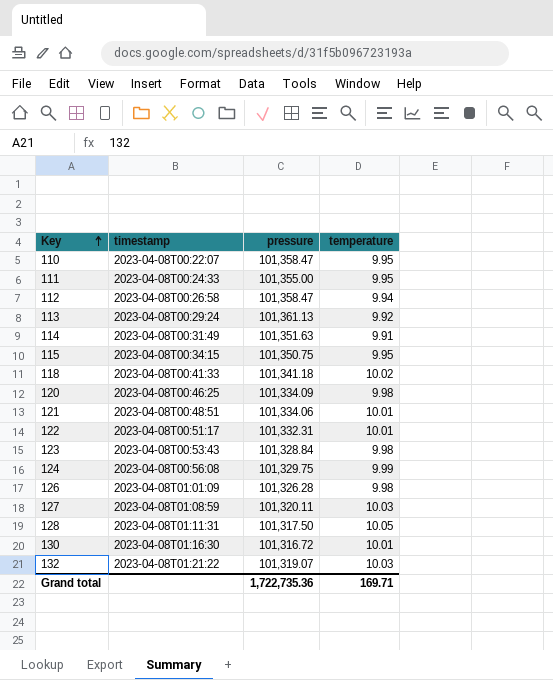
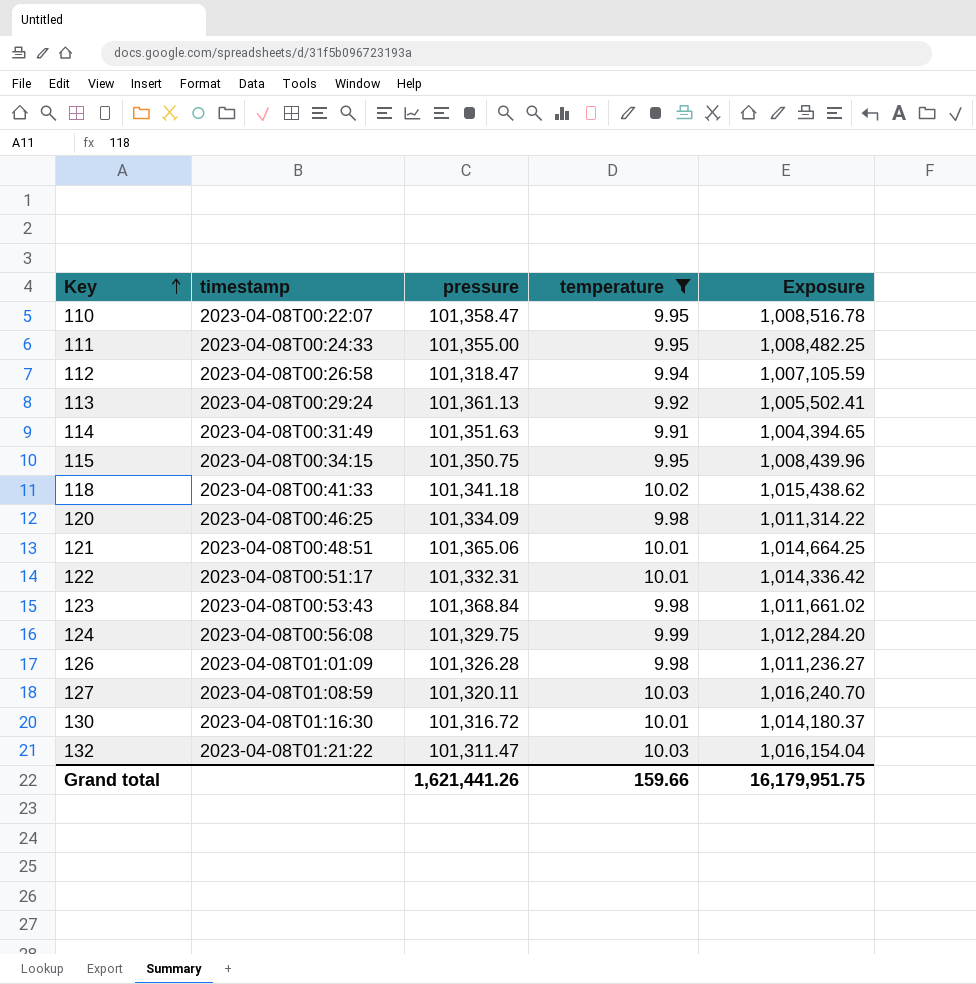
filter: none -> temperature != 10.05
column Exposure | formula: none -> [pressure] * [temperature]
112 | pressure: 101,358.47 -> 101,318.47
121 | pressure: 101,334.06 -> 101,365.06
123 | pressure: 101,328.84 -> 101,368.84
132 | pressure: 101,319.07 -> 101,311.47
Grand total | pressure: 1,722,735.36 -> 1,621,441.26
Grand total | temperature: 169.71 -> 159.66

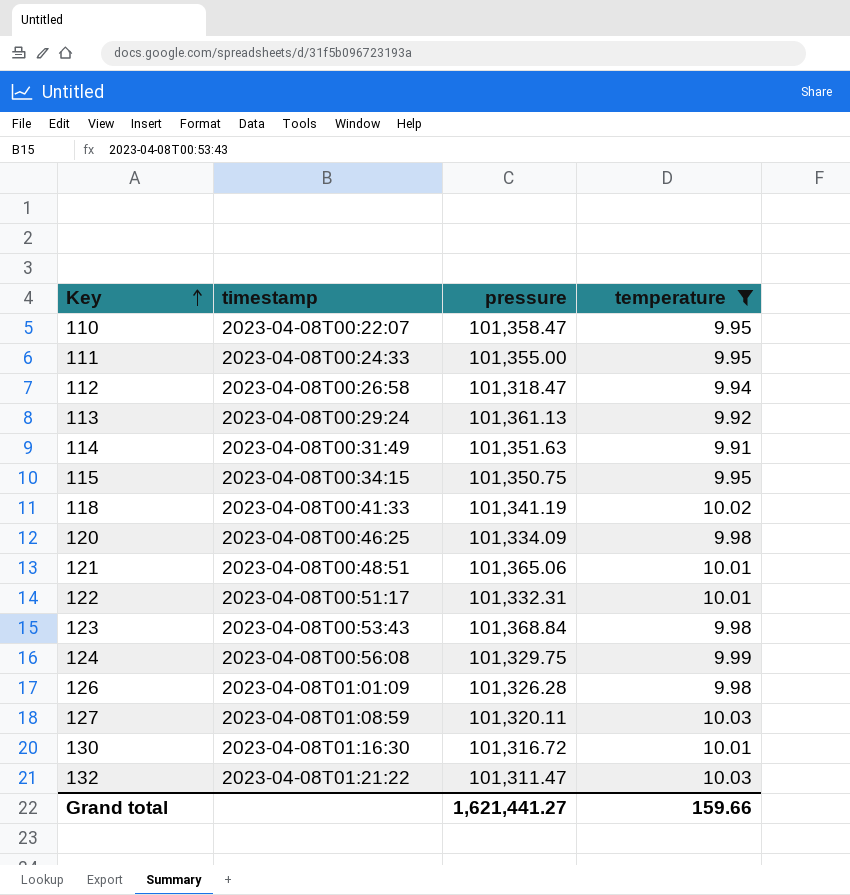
column Exposure | formula: [pressure] * [temperature] -> none
118 | pressure: 101,341.18 -> 101,341.19
Grand total | pressure: 1,621,441.26 -> 1,621,441.27

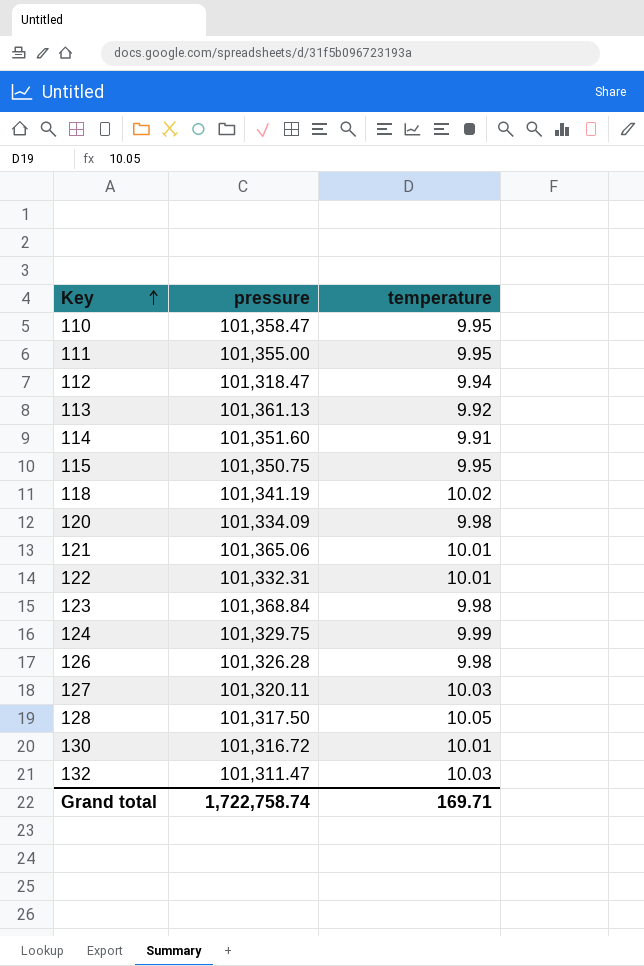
filter: temperature != 10.05 -> none
column timestamp | position: 2 -> none
114 | pressure: 101,351.63 -> 101,351.60
Grand total | pressure: 1,621,441.27 -> 1,722,758.74
Grand total | temperature: 159.66 -> 169.71

